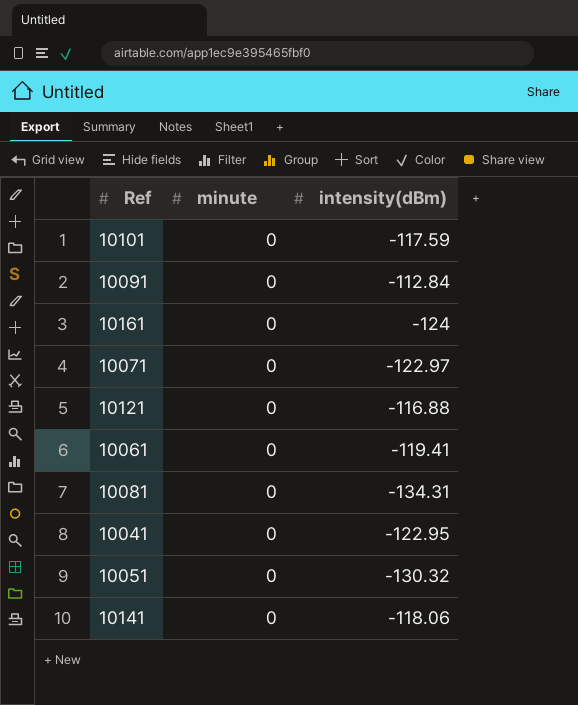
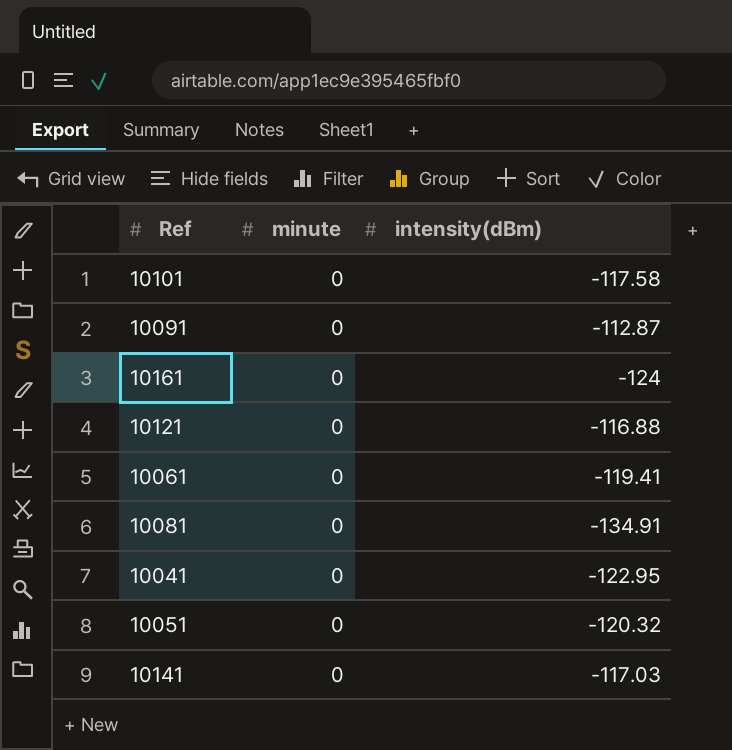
row 10071: 0 | -122.97 -> none
10101 | intensity(dBm): -117.59 -> -117.58
10091 | intensity(dBm): -112.84 -> -112.87
10081 | intensity(dBm): -134.31 -> -134.91
10051 | intensity(dBm): -130.32 -> -120.32
10141 | intensity(dBm): -118.06 -> -117.03

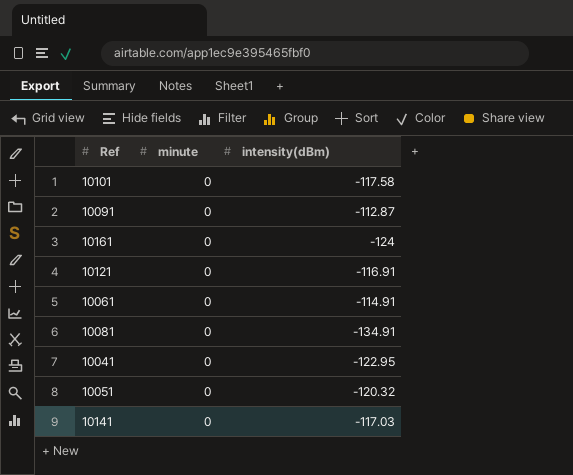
10121 | intensity(dBm): -116.88 -> -116.91
10061 | intensity(dBm): -119.41 -> -114.91

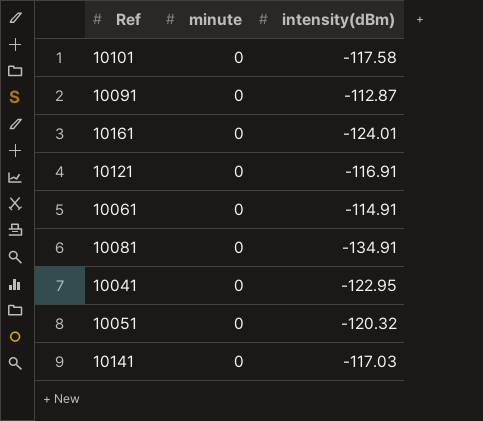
10161 | intensity(dBm): -124 -> -124.01

